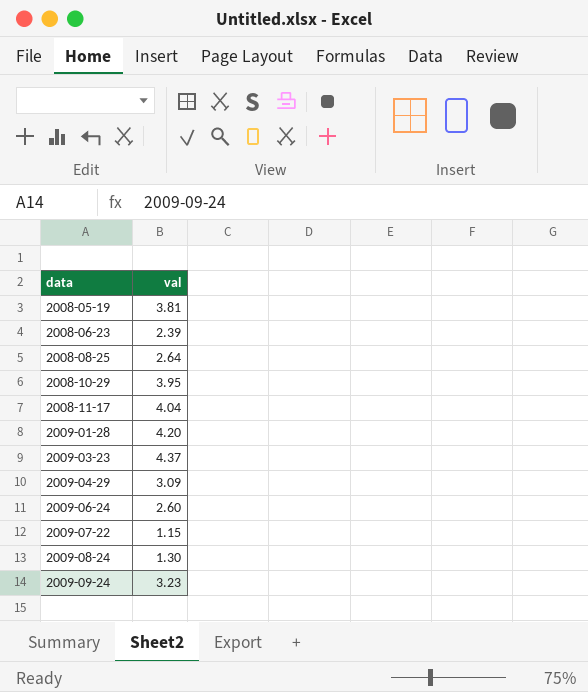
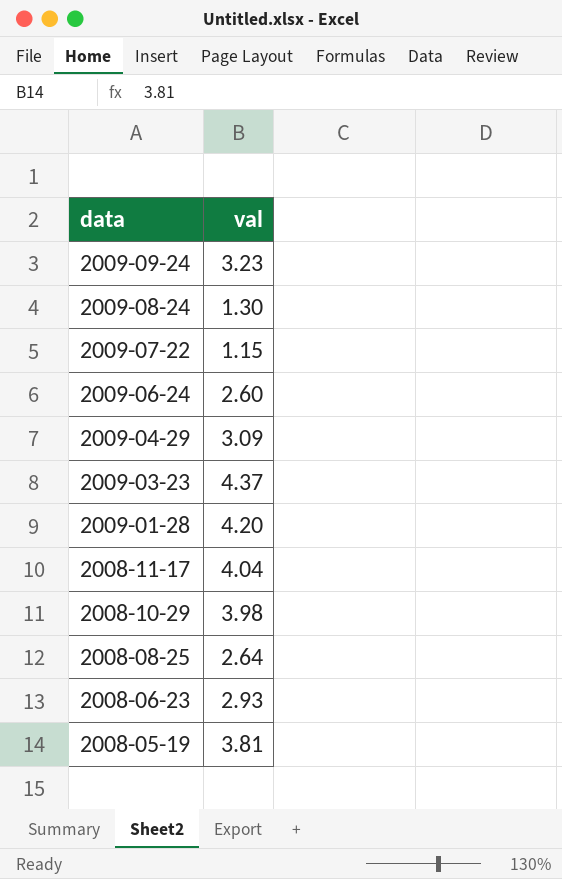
row order: data ascending -> data descending
2008-10-29 | val: 3.95 -> 3.98
2008-06-23 | val: 2.39 -> 2.93

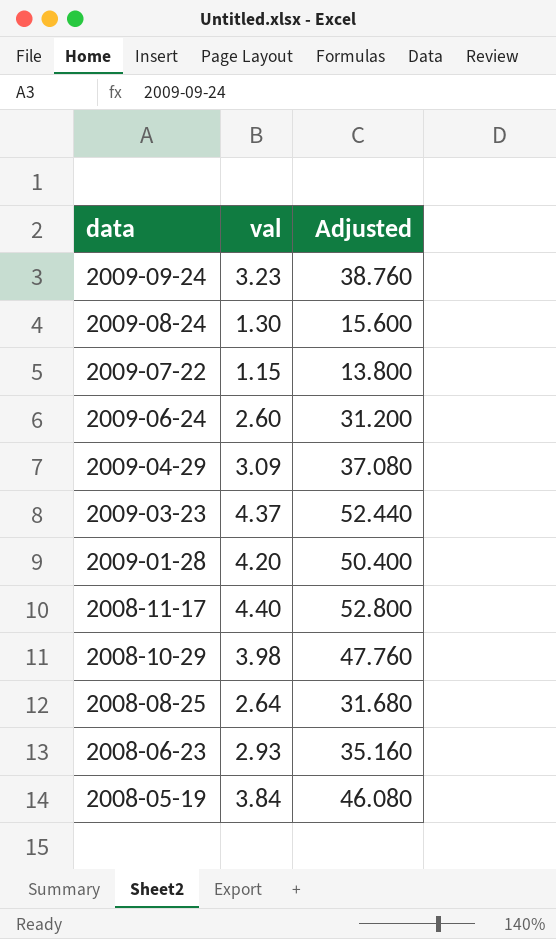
column Adjusted | formula: none -> [val] * 12
2008-11-17 | val: 4.04 -> 4.40
2008-05-19 | val: 3.81 -> 3.84

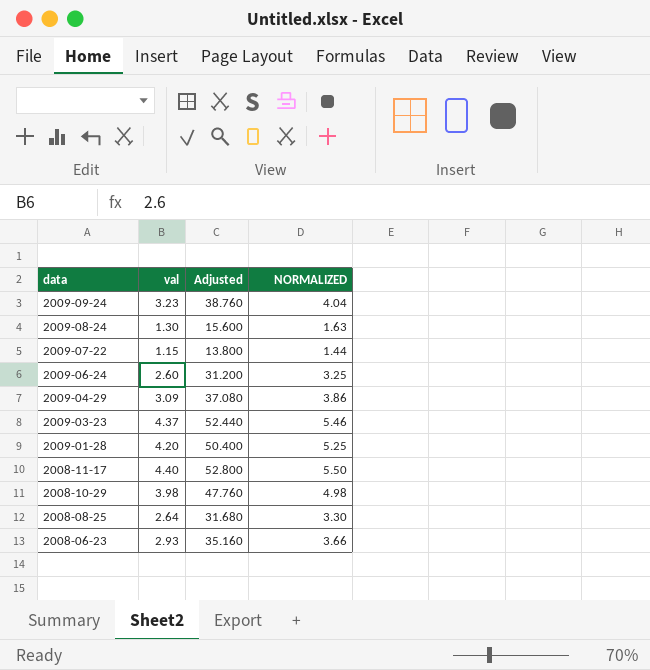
column NORMALIZED | formula: none -> [val] * 1.25
row 2008-05-19: 3.84 | 46.080 -> none

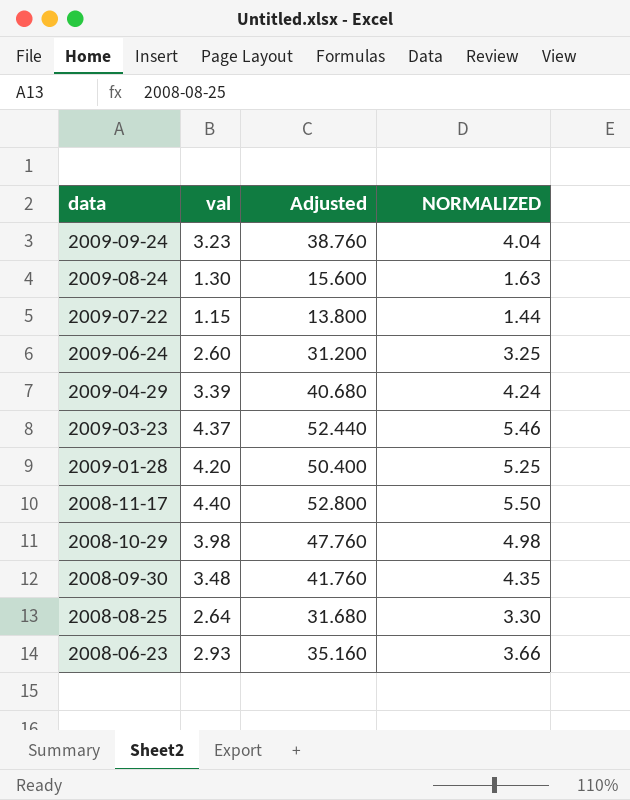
2009-04-29 | val: 3.09 -> 3.39
2009-04-29 | Adjusted: 37.080 -> 40.680
2009-04-29 | NORMALIZED: 3.86 -> 4.24
row 2008-09-30: none -> 3.48 | 41.760 | 4.35

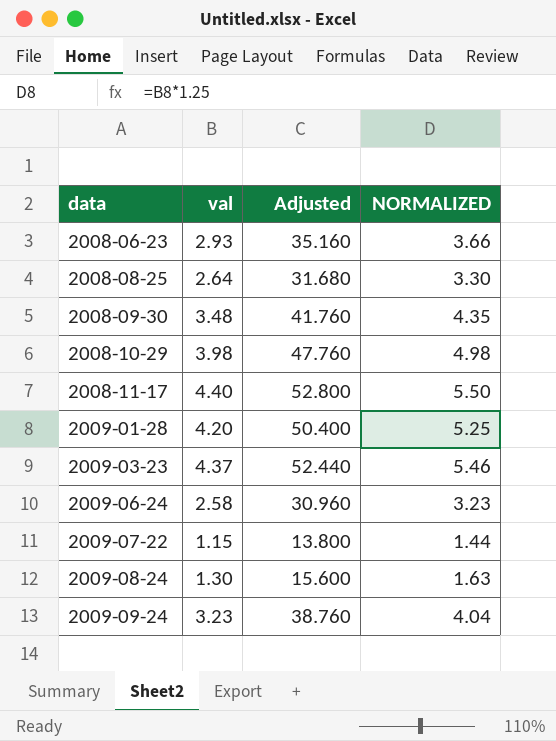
row order: data descending -> data ascending
row 2009-04-29: 3.39 | 40.680 | 4.24 -> none
2009-06-24 | val: 2.60 -> 2.58
2009-06-24 | Adjusted: 31.200 -> 30.960
2009-06-24 | NORMALIZED: 3.25 -> 3.23

